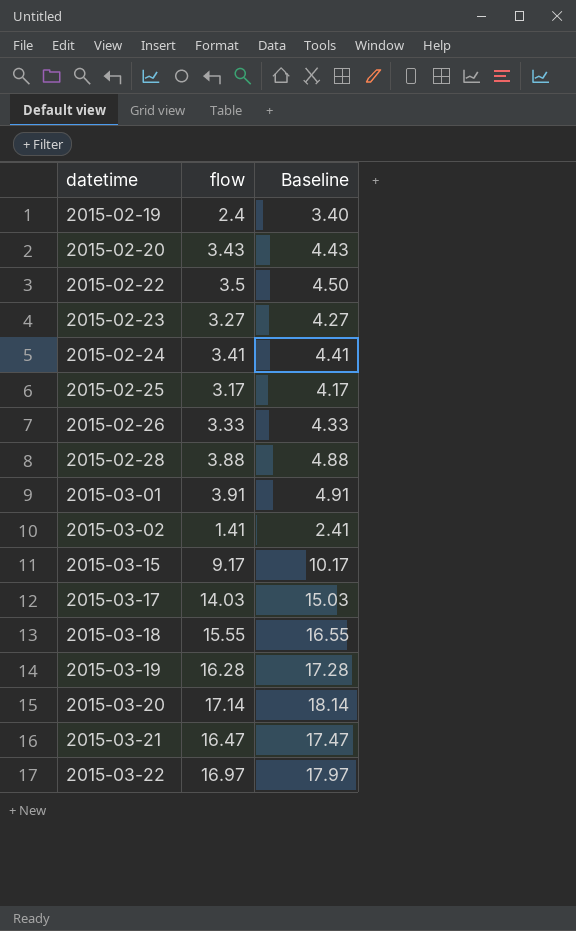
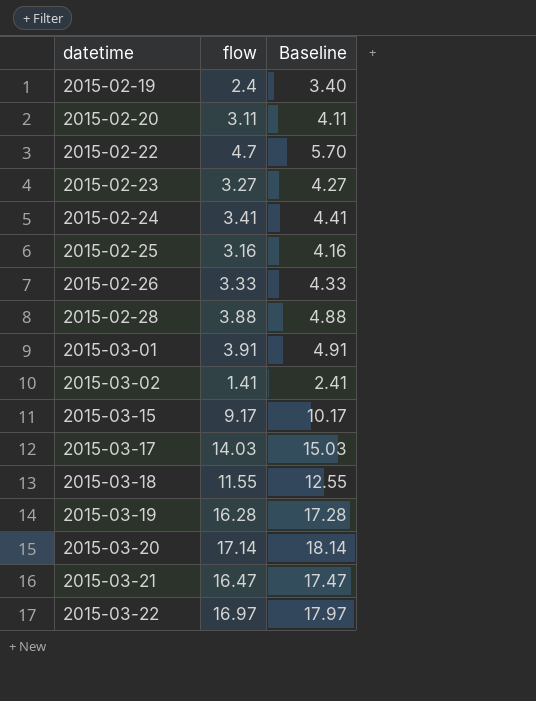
2015-02-20 | flow: 3.43 -> 3.11
2015-02-20 | Baseline: 4.43 -> 4.11
2015-02-22 | flow: 3.5 -> 4.7
2015-02-22 | Baseline: 4.50 -> 5.70
2015-02-25 | flow: 3.17 -> 3.16
2015-02-25 | Baseline: 4.17 -> 4.16
2015-03-18 | flow: 15.55 -> 11.55
2015-03-18 | Baseline: 16.55 -> 12.55

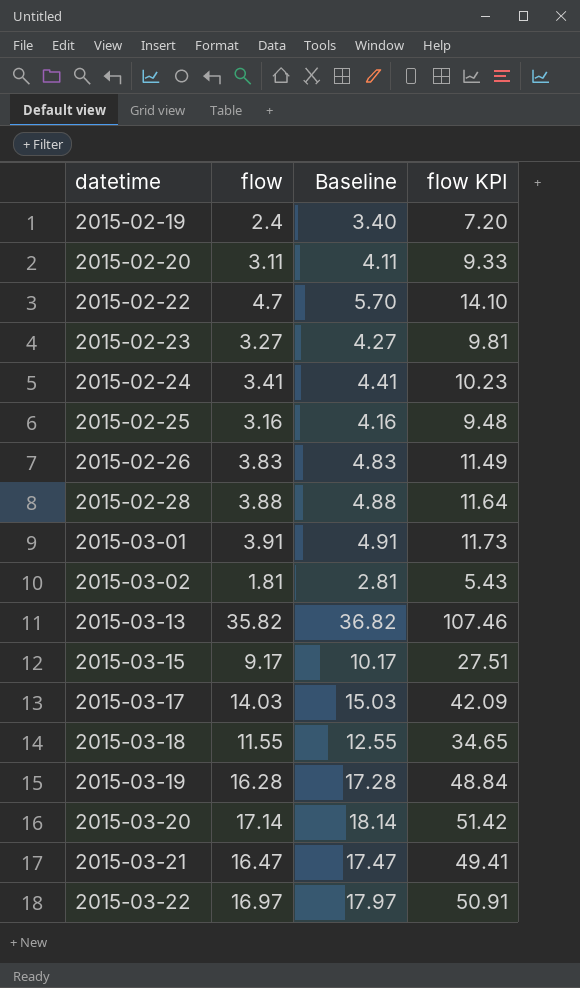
column flow KPI | formula: none -> [flow] * 3
2015-02-26 | flow: 3.33 -> 3.83
2015-02-26 | Baseline: 4.33 -> 4.83
2015-03-02 | flow: 1.41 -> 1.81
2015-03-02 | Baseline: 2.41 -> 2.81
row 2015-03-13: none -> 35.82 | 36.82 | 107.46

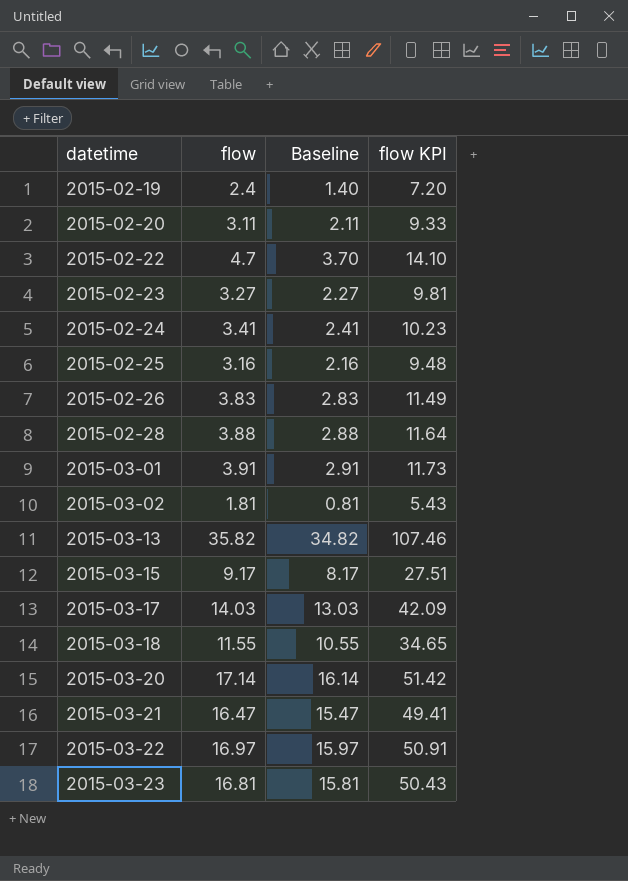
column Baseline | formula: [flow] + 1 -> [flow] - 1
row 2015-03-19: 16.28 | 17.28 | 48.84 -> none
row 2015-03-23: none -> 16.81 | 15.81 | 50.43

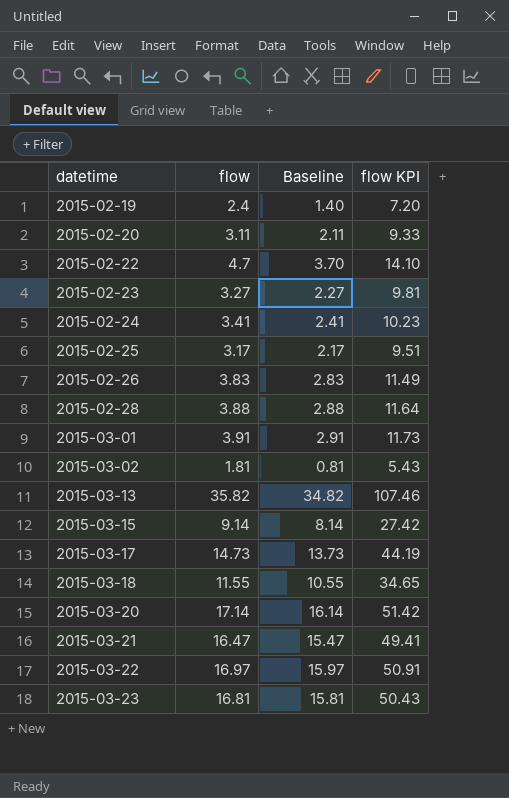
2015-02-25 | flow: 3.16 -> 3.17
2015-02-25 | Baseline: 2.16 -> 2.17
2015-02-25 | flow KPI: 9.48 -> 9.51
2015-03-15 | flow: 9.17 -> 9.14
2015-03-15 | Baseline: 8.17 -> 8.14
2015-03-15 | flow KPI: 27.51 -> 27.42
2015-03-17 | flow: 14.03 -> 14.73
2015-03-17 | Baseline: 13.03 -> 13.73
2015-03-17 | flow KPI: 42.09 -> 44.19

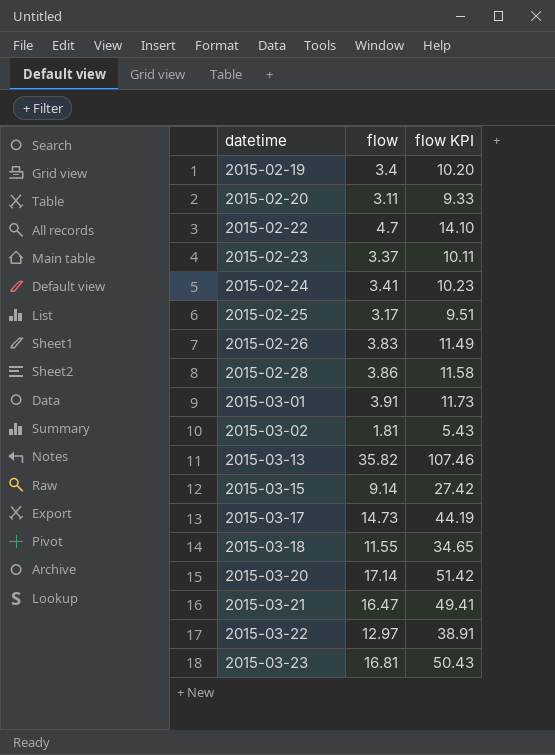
column Baseline | formula: [flow] - 1 -> none
2015-02-19 | flow: 2.4 -> 3.4
2015-02-19 | flow KPI: 7.20 -> 10.20
2015-02-23 | flow: 3.27 -> 3.37
2015-02-23 | flow KPI: 9.81 -> 10.11
2015-02-28 | flow: 3.88 -> 3.86
2015-02-28 | flow KPI: 11.64 -> 11.58
2015-03-22 | flow: 16.97 -> 12.97
2015-03-22 | flow KPI: 50.91 -> 38.91

